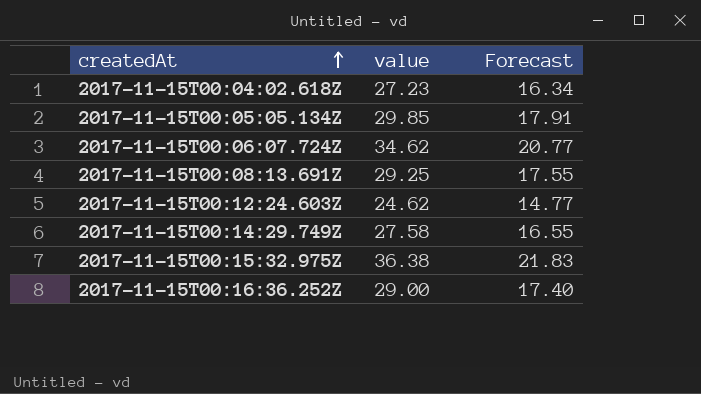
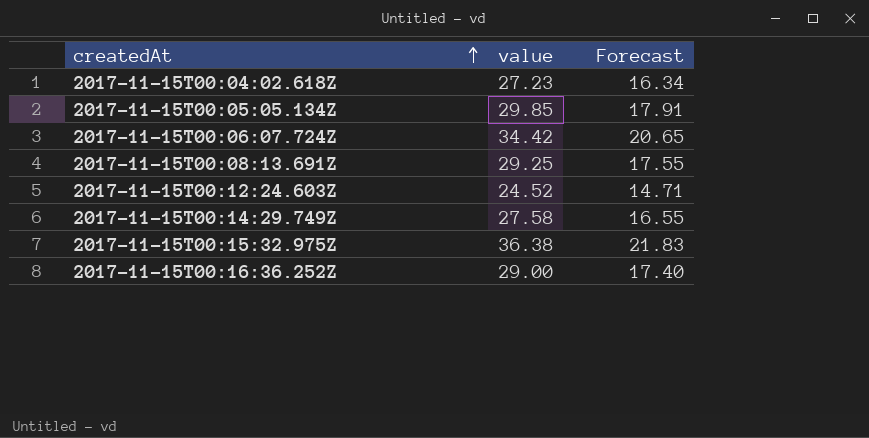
2017-11-15T00:06:07.724Z | value: 34.62 -> 34.42
2017-11-15T00:06:07.724Z | Forecast: 20.77 -> 20.65
2017-11-15T00:12:24.603Z | value: 24.62 -> 24.52
2017-11-15T00:12:24.603Z | Forecast: 14.77 -> 14.71

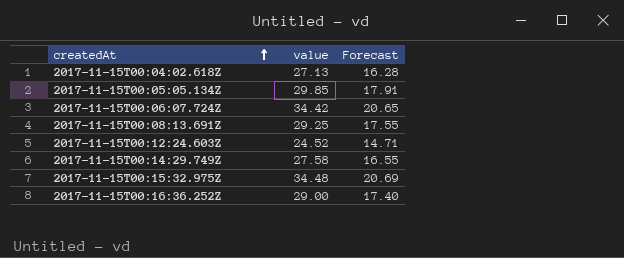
2017-11-15T00:04:02.618Z | value: 27.23 -> 27.13
2017-11-15T00:04:02.618Z | Forecast: 16.34 -> 16.28
2017-11-15T00:15:32.975Z | value: 36.38 -> 34.48
2017-11-15T00:15:32.975Z | Forecast: 21.83 -> 20.69

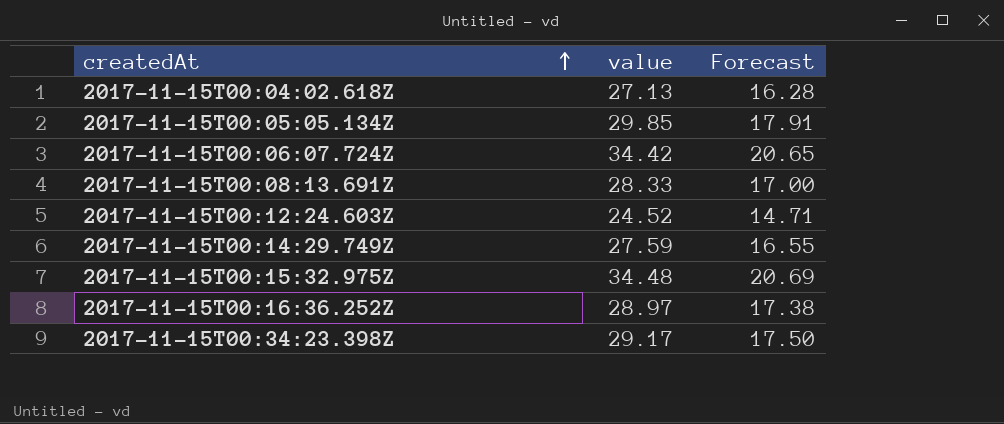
2017-11-15T00:08:13.691Z | value: 29.25 -> 28.33
2017-11-15T00:08:13.691Z | Forecast: 17.55 -> 17.00
2017-11-15T00:14:29.749Z | value: 27.58 -> 27.59
2017-11-15T00:16:36.252Z | value: 29.00 -> 28.97
2017-11-15T00:16:36.252Z | Forecast: 17.40 -> 17.38
row 2017-11-15T00:34:23.398Z: none -> 29.17 | 17.50

